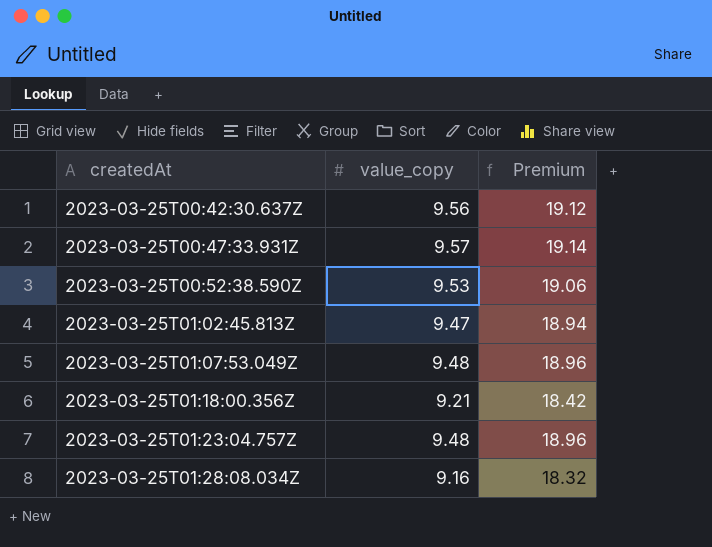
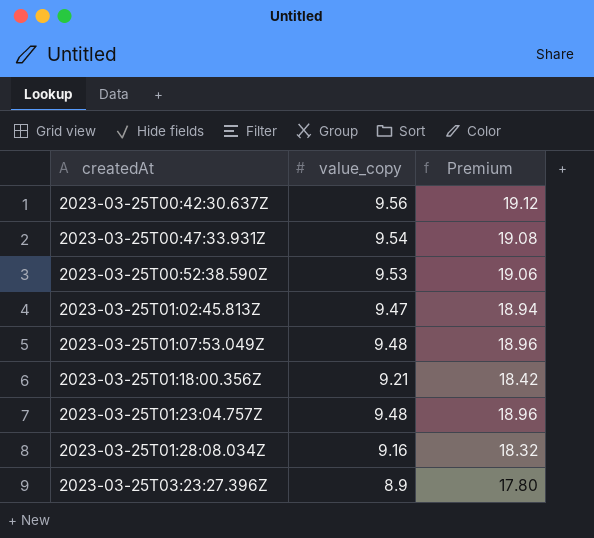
2023-03-25T00:47:33.931Z | value_copy: 9.57 -> 9.54
2023-03-25T00:47:33.931Z | Premium: 19.14 -> 19.08
row 2023-03-25T03:23:27.396Z: none -> 8.9 | 17.80

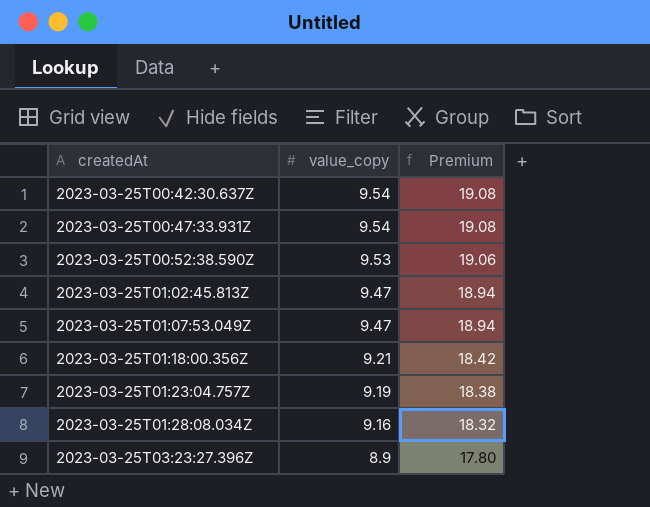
2023-03-25T00:42:30.637Z | value_copy: 9.56 -> 9.54
2023-03-25T00:42:30.637Z | Premium: 19.12 -> 19.08
2023-03-25T01:07:53.049Z | value_copy: 9.48 -> 9.47
2023-03-25T01:07:53.049Z | Premium: 18.96 -> 18.94
2023-03-25T01:23:04.757Z | value_copy: 9.48 -> 9.19
2023-03-25T01:23:04.757Z | Premium: 18.96 -> 18.38

